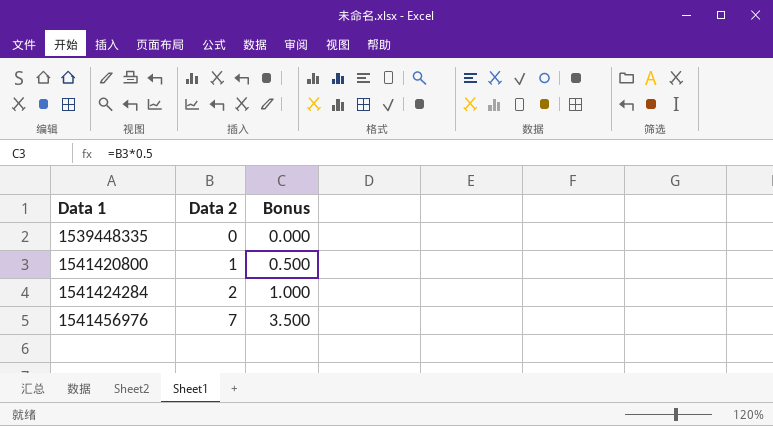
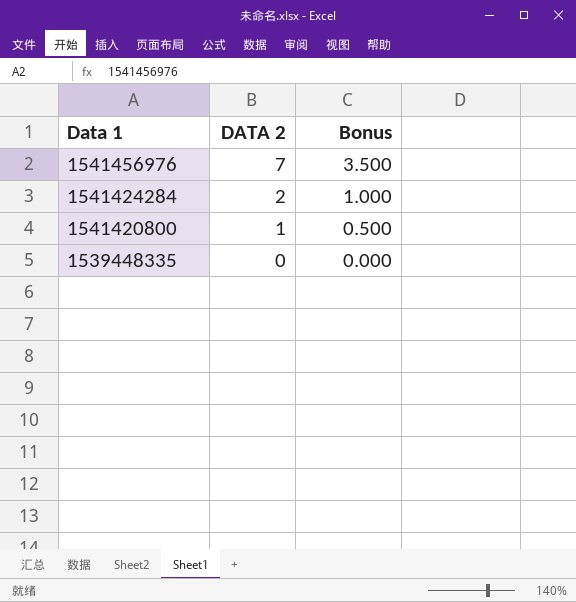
row order: Data 1 ascending -> Data 1 descending
column name: Data 2 -> DATA 2

